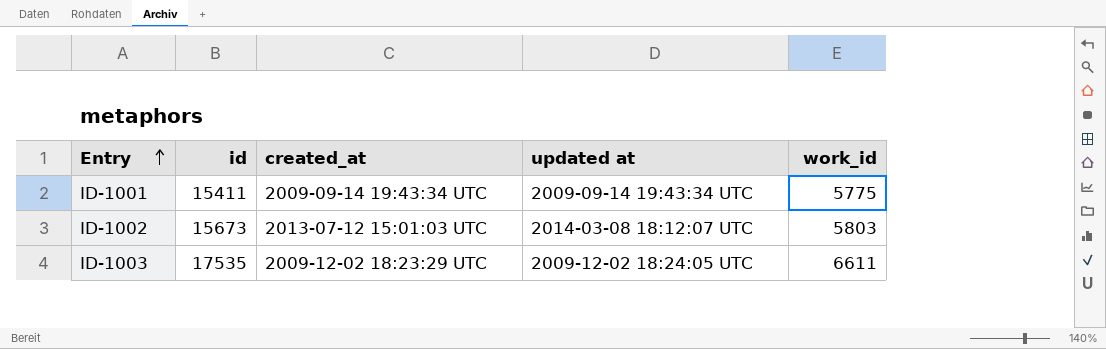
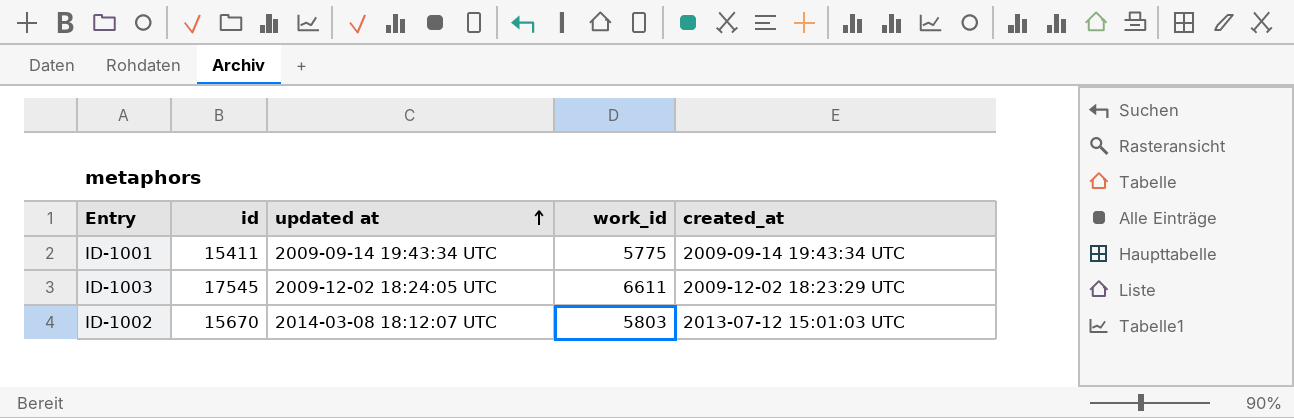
row order: Entry ascending -> updated at ascending
column created_at | position: 3 -> 5
ID-1003 | id: 17535 -> 17545
ID-1002 | id: 15673 -> 15670

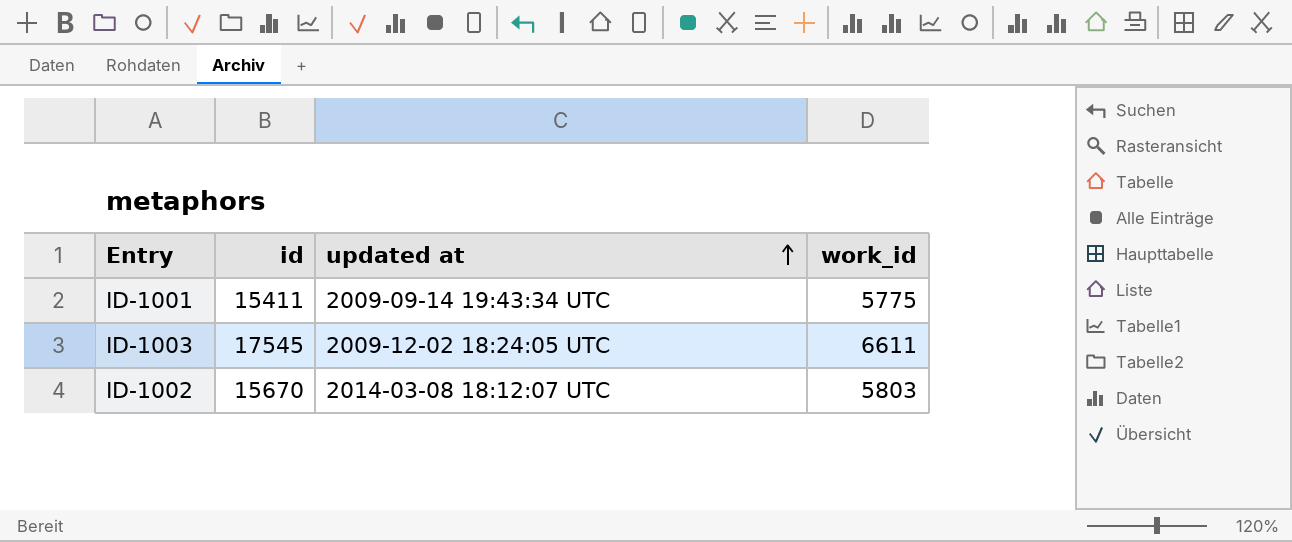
column created_at | position: 5 -> none

